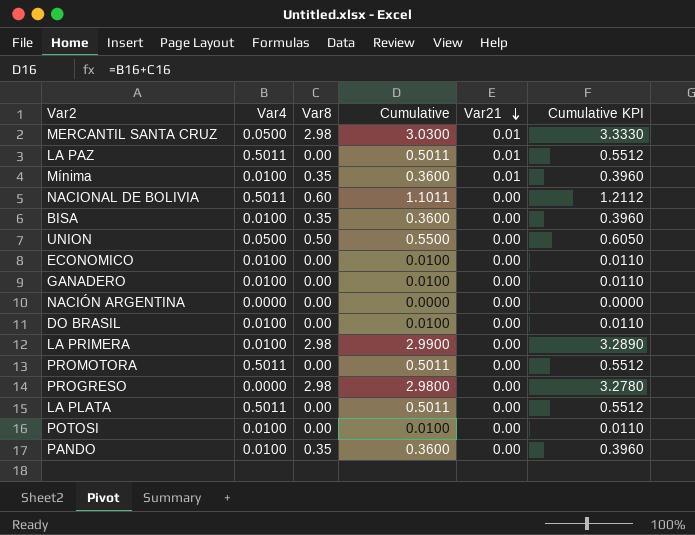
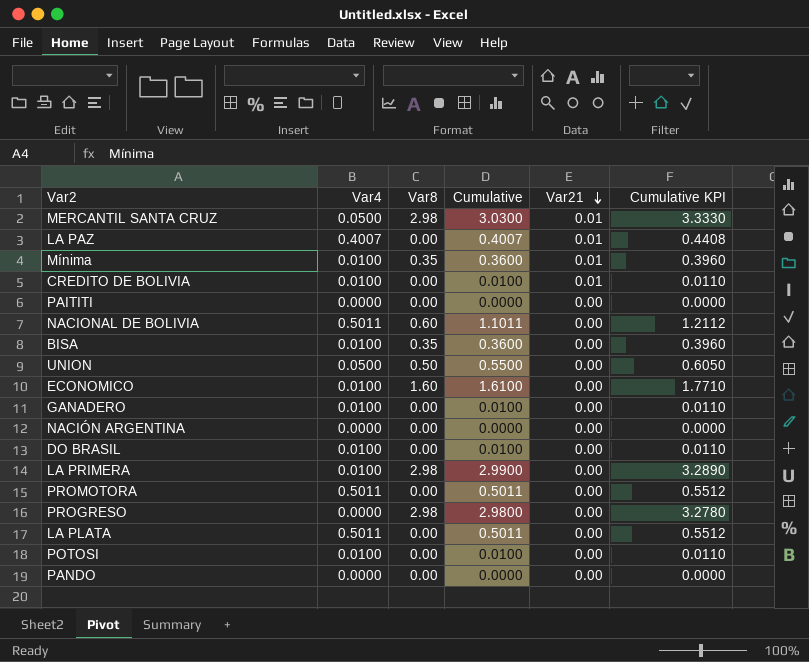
LA PAZ | Var4: 0.5011 -> 0.4007
LA PAZ | Cumulative: 0.5011 -> 0.4007
LA PAZ | Cumulative KPI: 0.5512 -> 0.4408
row CREDITO DE BOLIVIA: none -> 0.0100 | 0.00 | 0.0100 | 0.01 | 0.0110
row PAITITI: none -> 0.0000 | 0.00 | 0.0000 | 0.00 | 0.0000
ECONOMICO | Var8: 0.00 -> 1.60
ECONOMICO | Cumulative: 0.0100 -> 1.6100
ECONOMICO | Cumulative KPI: 0.0110 -> 1.7710
PANDO | Var4: 0.0100 -> 0.0000
PANDO | Var8: 0.35 -> 0.00
PANDO | Cumulative: 0.3600 -> 0.0000
PANDO | Cumulative KPI: 0.3960 -> 0.0000

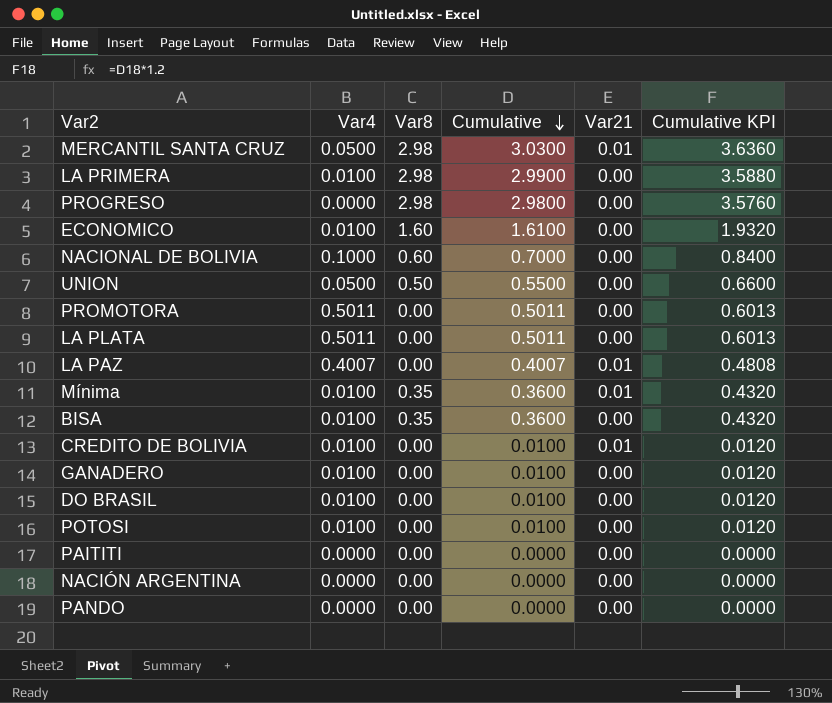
row order: Var21 descending -> Cumulative descending
column Cumulative KPI | formula: [Cumulative] * 1.1 -> [Cumulative] * 1.2
NACIONAL DE BOLIVIA | Var4: 0.5011 -> 0.1000
NACIONAL DE BOLIVIA | Cumulative: 1.1011 -> 0.7000

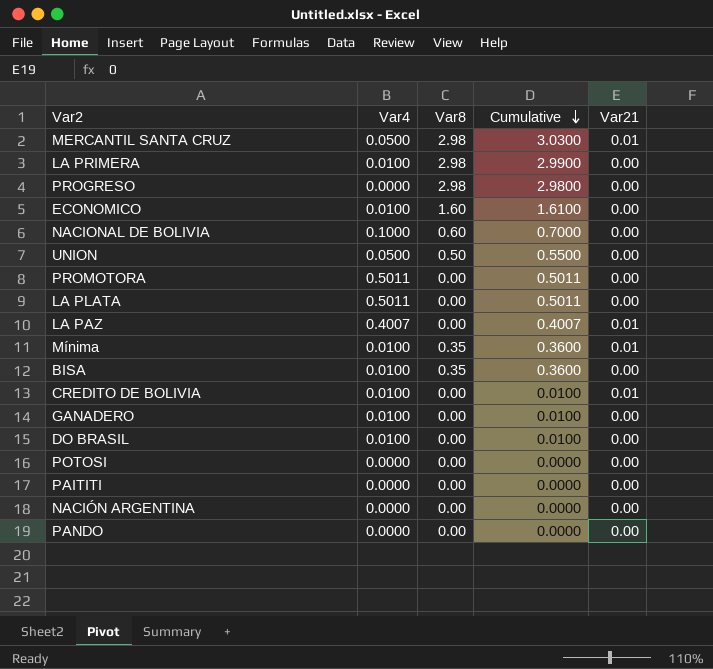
column Cumulative KPI | formula: [Cumulative] * 1.2 -> none
POTOSI | Var4: 0.0100 -> 0.0000
POTOSI | Cumulative: 0.0100 -> 0.0000

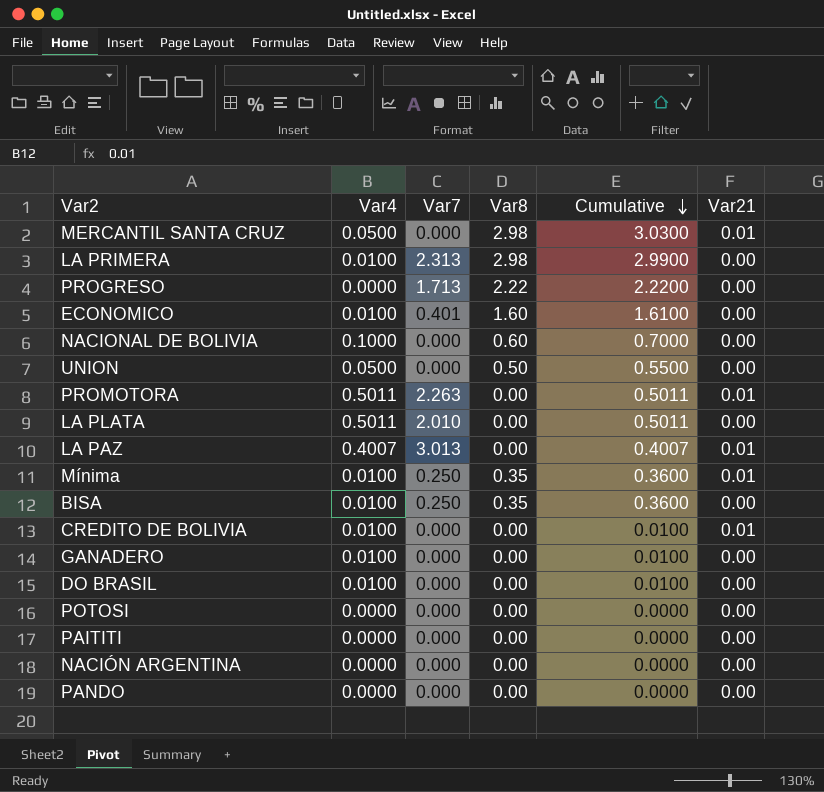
column Var7 | position: none -> 3
PROGRESO | Var8: 2.98 -> 2.22
PROGRESO | Cumulative: 2.9800 -> 2.2200
PROMOTORA | Var21: 0.00 -> 0.01

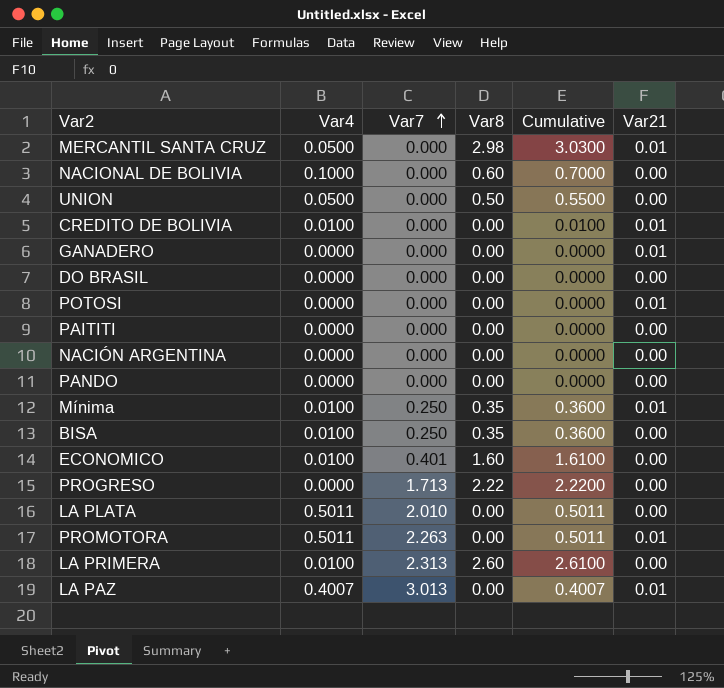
row order: Cumulative descending -> Var7 ascending
GANADERO | Var4: 0.0100 -> 0.0000
GANADERO | Cumulative: 0.0100 -> 0.0000
GANADERO | Var21: 0.00 -> 0.01
DO BRASIL | Var4: 0.0100 -> 0.0000
DO BRASIL | Cumulative: 0.0100 -> 0.0000
POTOSI | Var21: 0.00 -> 0.01
LA PRIMERA | Var8: 2.98 -> 2.60
LA PRIMERA | Cumulative: 2.9900 -> 2.6100

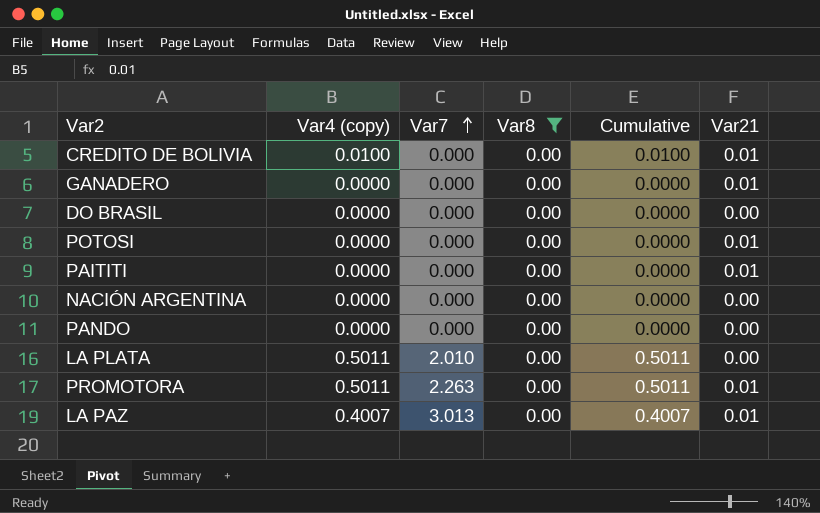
filter: none -> Var8 = 0.00
column name: Var4 -> Var4 (copy)
PAITITI | Var21: 0.00 -> 0.01

